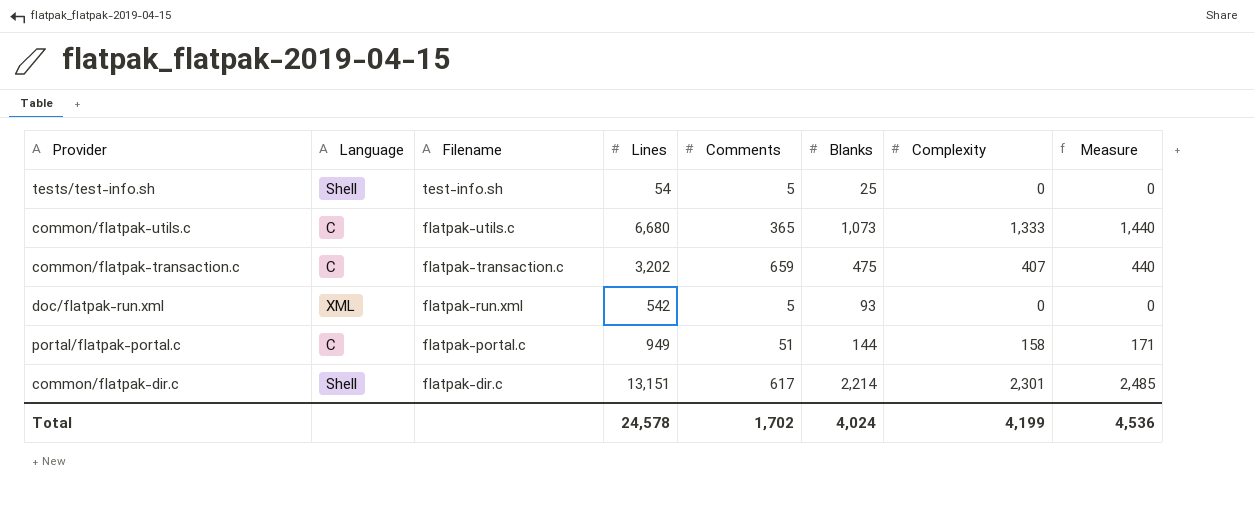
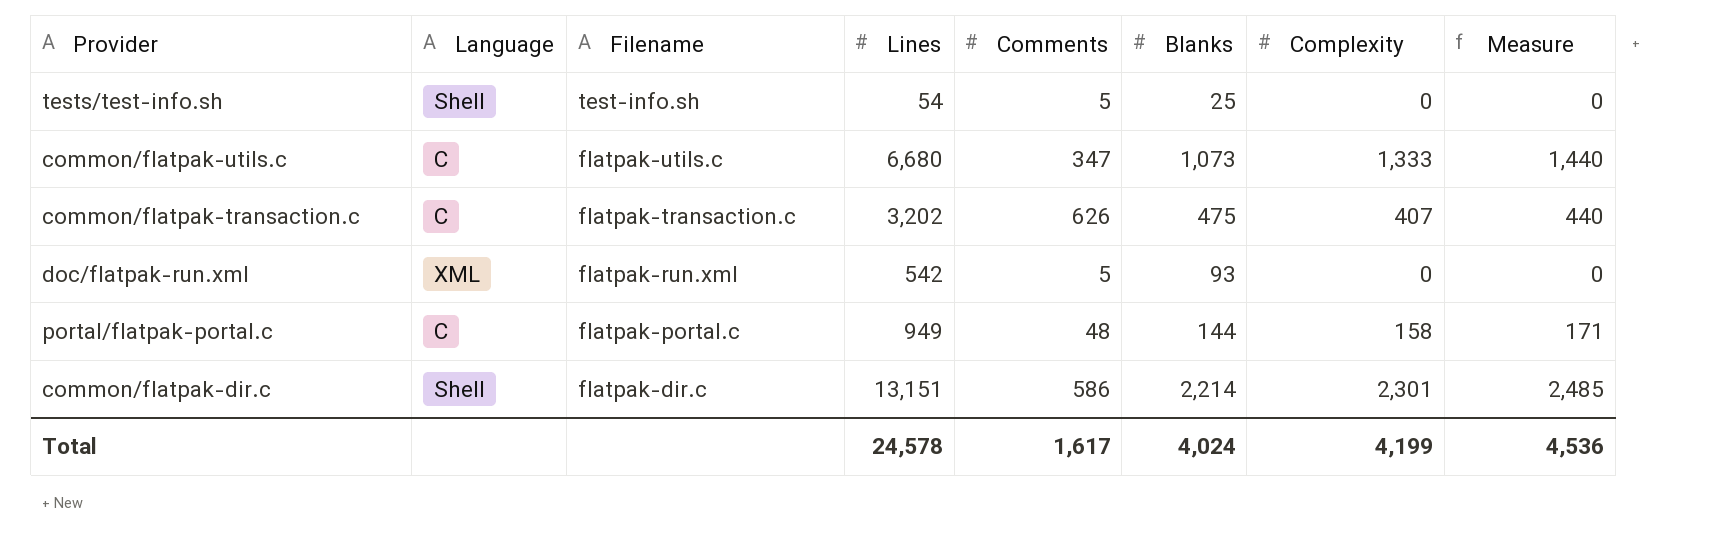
common/flatpak-utils.c | Comments: 365 -> 347
common/flatpak-transaction.c | Comments: 659 -> 626
portal/flatpak-portal.c | Comments: 51 -> 48
common/flatpak-dir.c | Comments: 617 -> 586
Total | Comments: 1,702 -> 1,617

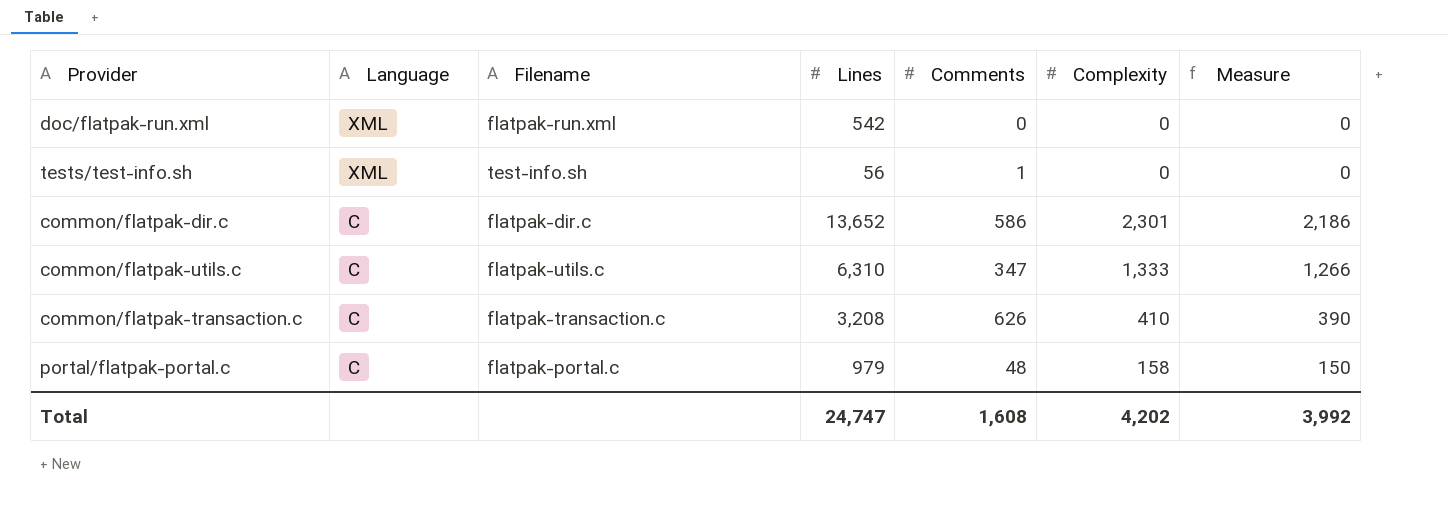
row order: Filename descending -> Language descending
column Blanks | position: 6 -> none
column Measure | formula: [Complexity] * 1.08 -> [Complexity] * 0.95
doc/flatpak-run.xml | Comments: 5 -> 0
tests/test-info.sh | Language: Shell -> XML
tests/test-info.sh | Lines: 54 -> 56
tests/test-info.sh | Comments: 5 -> 1
common/flatpak-dir.c | Language: Shell -> C
common/flatpak-dir.c | Lines: 13,151 -> 13,652
common/flatpak-utils.c | Lines: 6,680 -> 6,310
common/flatpak-transaction.c | Lines: 3,202 -> 3,208
common/flatpak-transaction.c | Complexity: 407 -> 410
portal/flatpak-portal.c | Lines: 949 -> 979
Total | Lines: 24,578 -> 24,747
Total | Comments: 1,617 -> 1,608
Total | Complexity: 4,199 -> 4,202
Total | Measure: 4,536 -> 3,992

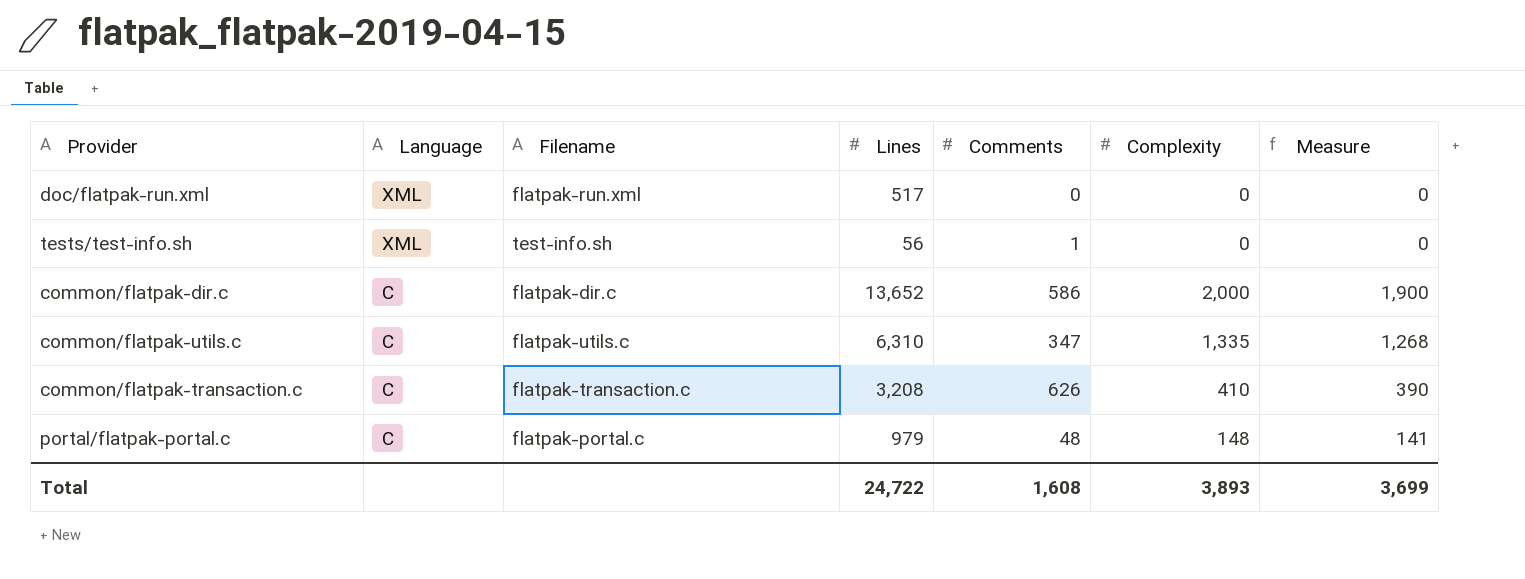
doc/flatpak-run.xml | Lines: 542 -> 517
common/flatpak-dir.c | Complexity: 2,301 -> 2,000
common/flatpak-dir.c | Measure: 2,186 -> 1,900
common/flatpak-utils.c | Complexity: 1,333 -> 1,335
common/flatpak-utils.c | Measure: 1,266 -> 1,268
portal/flatpak-portal.c | Complexity: 158 -> 148
portal/flatpak-portal.c | Measure: 150 -> 141
Total | Lines: 24,747 -> 24,722
Total | Complexity: 4,202 -> 3,893
Total | Measure: 3,992 -> 3,699

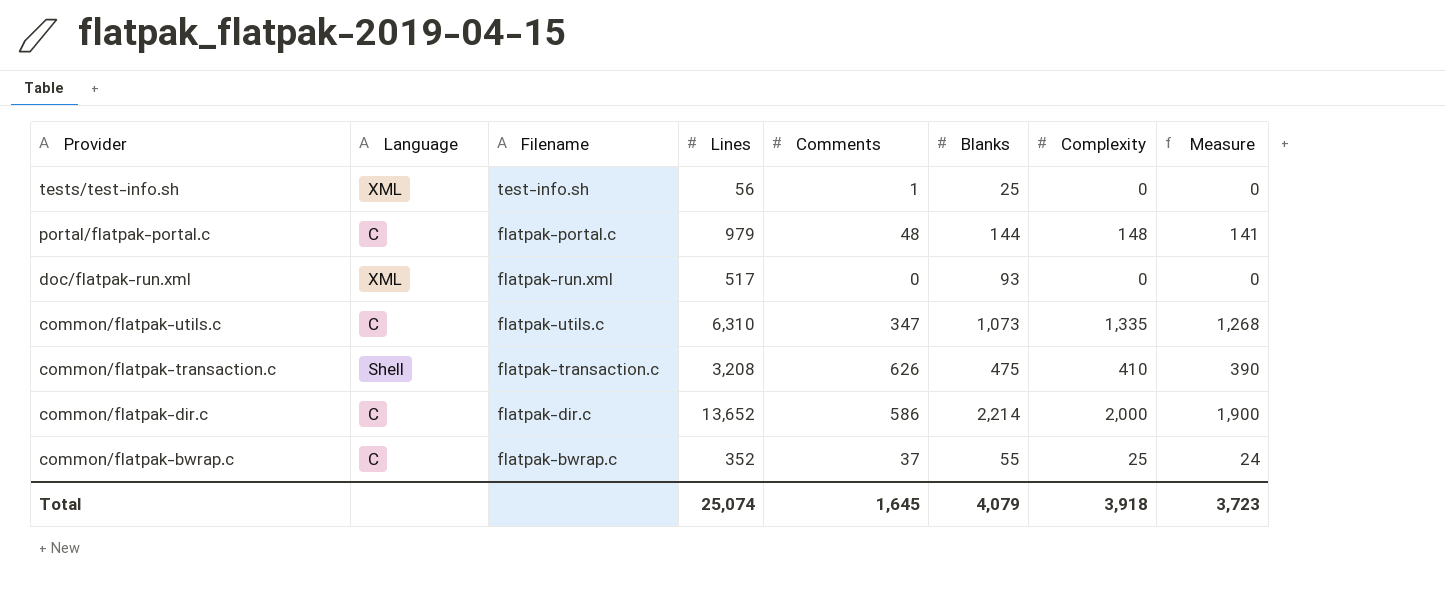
row order: Language descending -> Provider descending
column Blanks | position: none -> 6
common/flatpak-transaction.c | Language: C -> Shell
row common/flatpak-bwrap.c: none -> C | flatpak-bwrap.c | 352 | 37 | 55 | 25 | 24
Total | Lines: 24,722 -> 25,074
Total | Comments: 1,608 -> 1,645
Total | Complexity: 3,893 -> 3,918
Total | Measure: 3,699 -> 3,723

